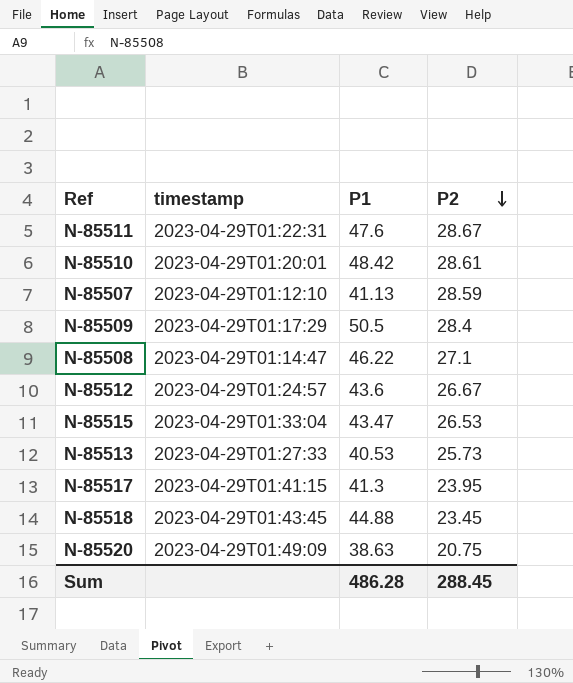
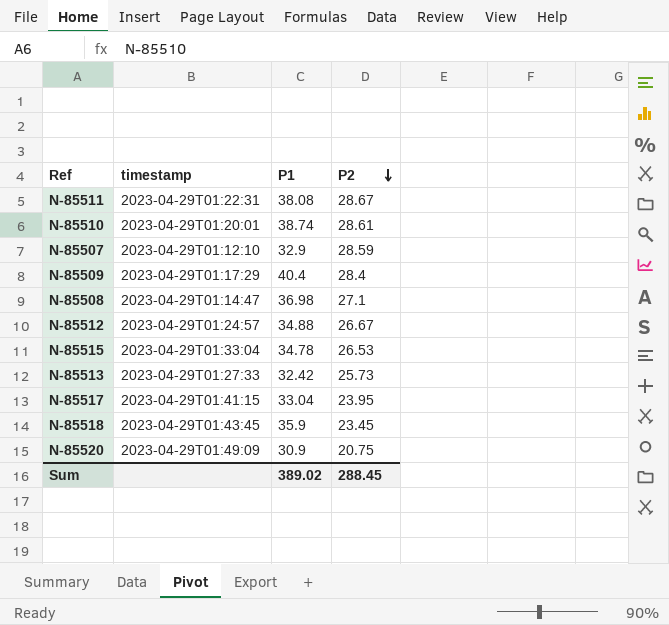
N-85511 | P1: 47.6 -> 38.08
N-85510 | P1: 48.42 -> 38.74
N-85507 | P1: 41.13 -> 32.9
N-85509 | P1: 50.5 -> 40.4
N-85508 | P1: 46.22 -> 36.98
N-85512 | P1: 43.6 -> 34.88
N-85515 | P1: 43.47 -> 34.78
N-85513 | P1: 40.53 -> 32.42
N-85517 | P1: 41.3 -> 33.04
N-85518 | P1: 44.88 -> 35.9
N-85520 | P1: 38.63 -> 30.9
Sum | P1: 486.28 -> 389.02

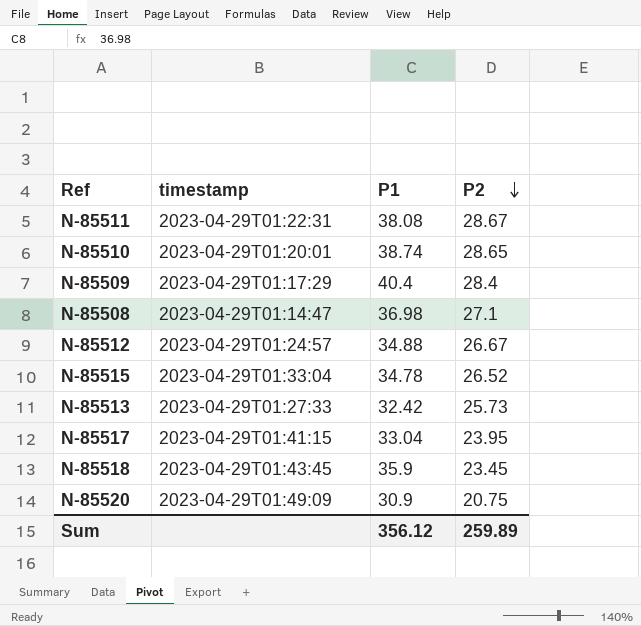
row N-85507: 2023-04-29T01:12:10 | 32.9 | 28.59 -> none
N-85510 | P2: 28.61 -> 28.65
N-85515 | P2: 26.53 -> 26.52
Sum | P1: 389.02 -> 356.12
Sum | P2: 288.45 -> 259.89

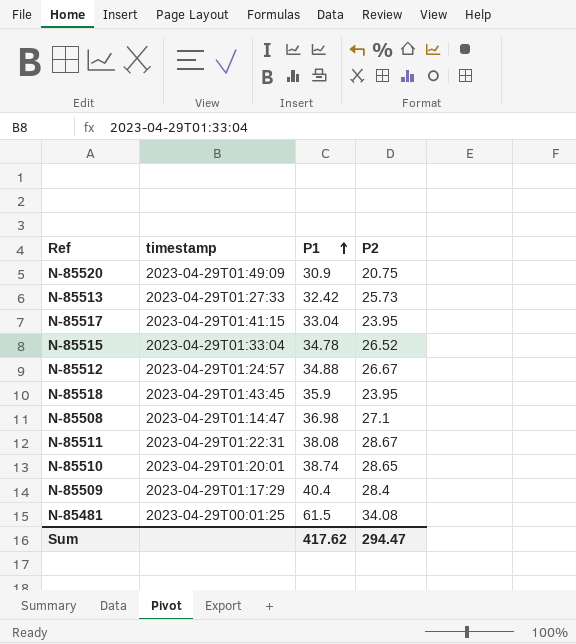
row order: P2 descending -> P1 ascending
N-85518 | P2: 23.45 -> 23.95
row N-85481: none -> 2023-04-29T00:01:25 | 61.5 | 34.08
Sum | P1: 356.12 -> 417.62
Sum | P2: 259.89 -> 294.47

